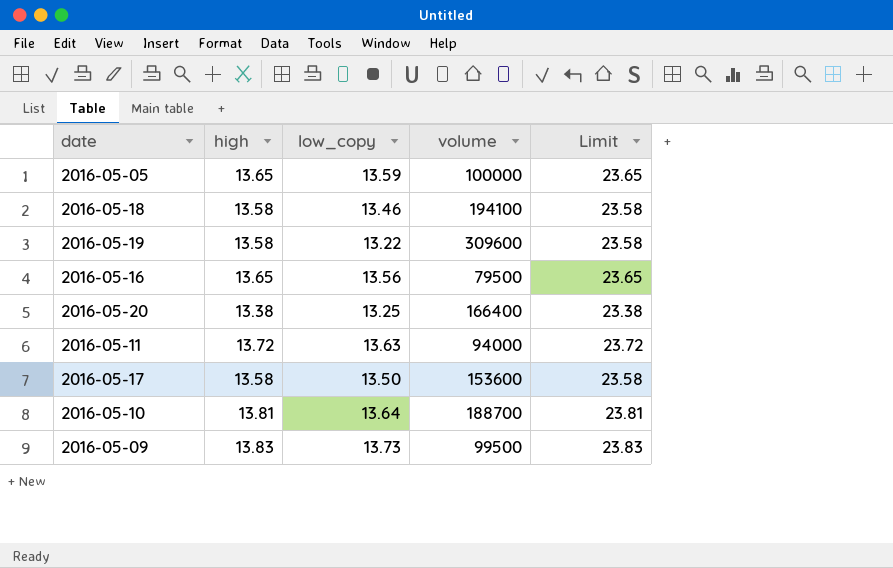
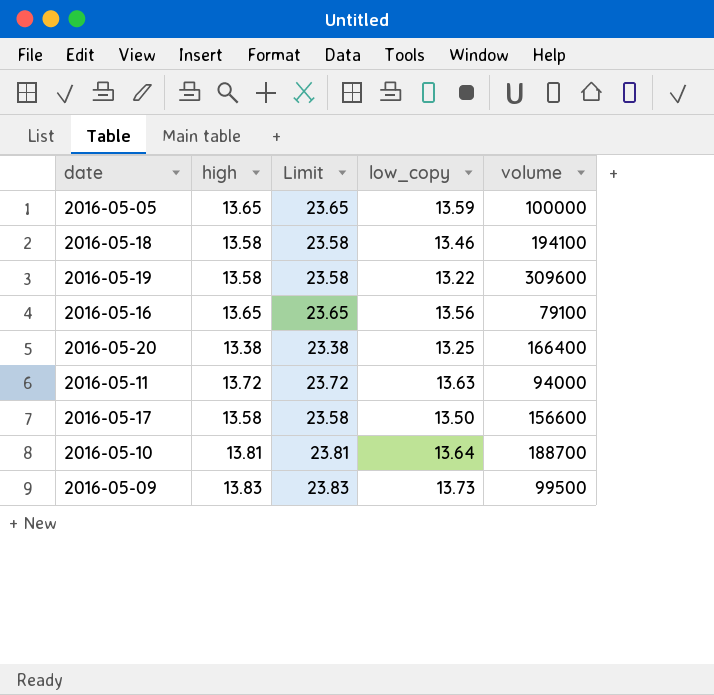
column Limit | position: 5 -> 3
2016-05-16 | volume: 79500 -> 79100
2016-05-17 | volume: 153600 -> 156600

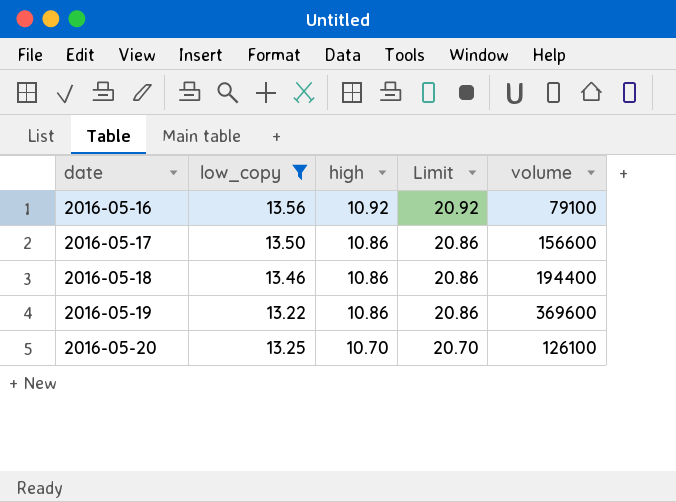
filter: none -> low_copy <= 13.56
row order: none -> date ascending
column low_copy | position: 4 -> 2
2016-05-16 | high: 13.65 -> 10.92
2016-05-16 | Limit: 23.65 -> 20.92
2016-05-17 | high: 13.58 -> 10.86
2016-05-17 | Limit: 23.58 -> 20.86
2016-05-18 | high: 13.58 -> 10.86
2016-05-18 | Limit: 23.58 -> 20.86
2016-05-18 | volume: 194100 -> 194400
2016-05-19 | high: 13.58 -> 10.86
2016-05-19 | Limit: 23.58 -> 20.86
2016-05-19 | volume: 309600 -> 369600
2016-05-20 | high: 13.38 -> 10.70
2016-05-20 | Limit: 23.38 -> 20.70
2016-05-20 | volume: 166400 -> 126100

